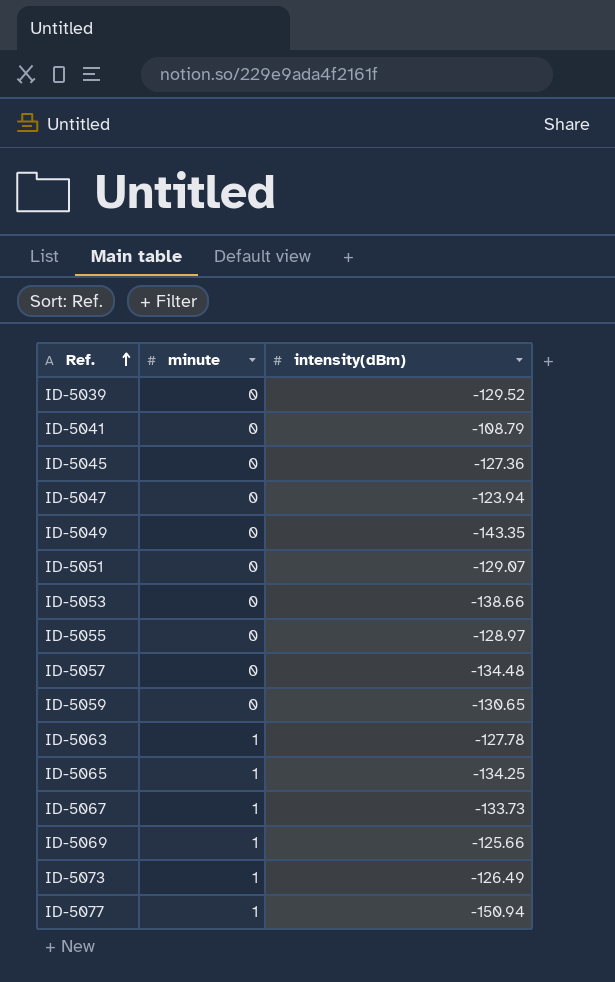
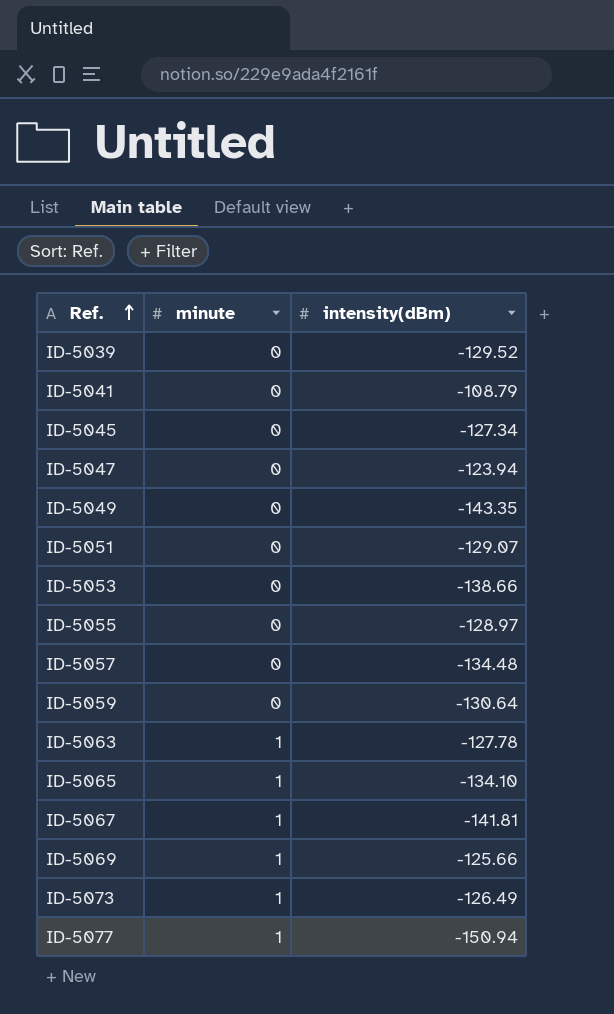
ID-5045 | intensity(dBm): -127.36 -> -127.34
ID-5059 | intensity(dBm): -130.65 -> -130.64
ID-5065 | intensity(dBm): -134.25 -> -134.10
ID-5067 | intensity(dBm): -133.73 -> -141.81

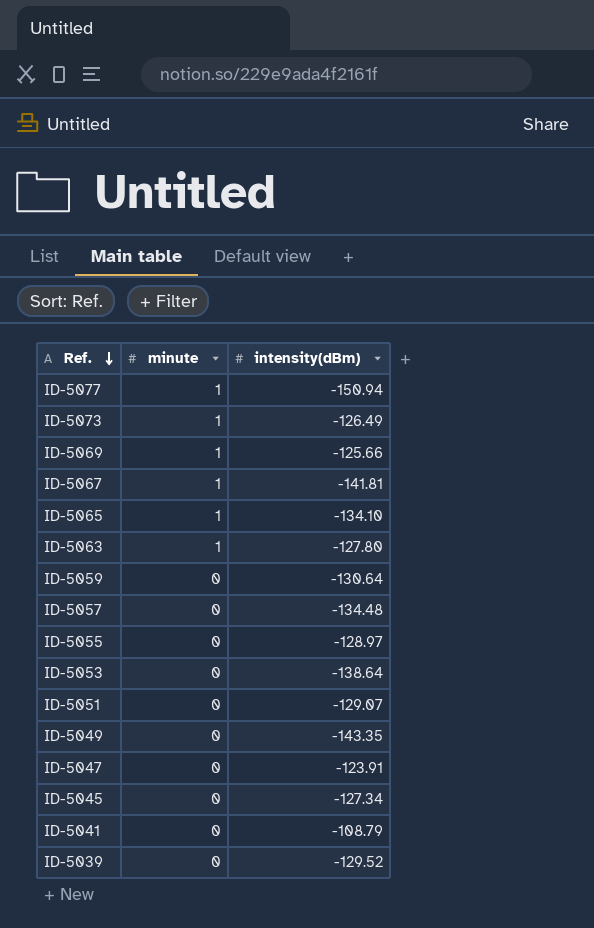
row order: Ref. ascending -> Ref. descending
ID-5063 | intensity(dBm): -127.78 -> -127.80
ID-5053 | intensity(dBm): -138.66 -> -138.64
ID-5047 | intensity(dBm): -123.94 -> -123.91

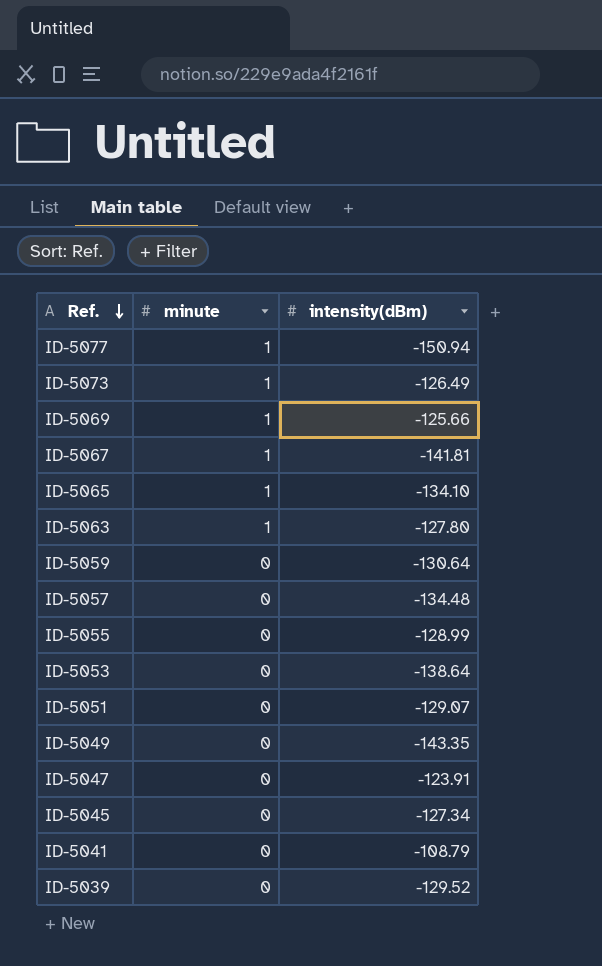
ID-5055 | intensity(dBm): -128.97 -> -128.99

